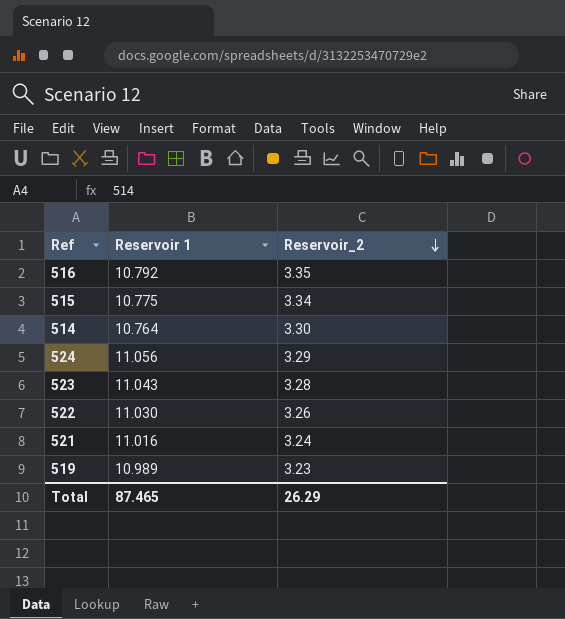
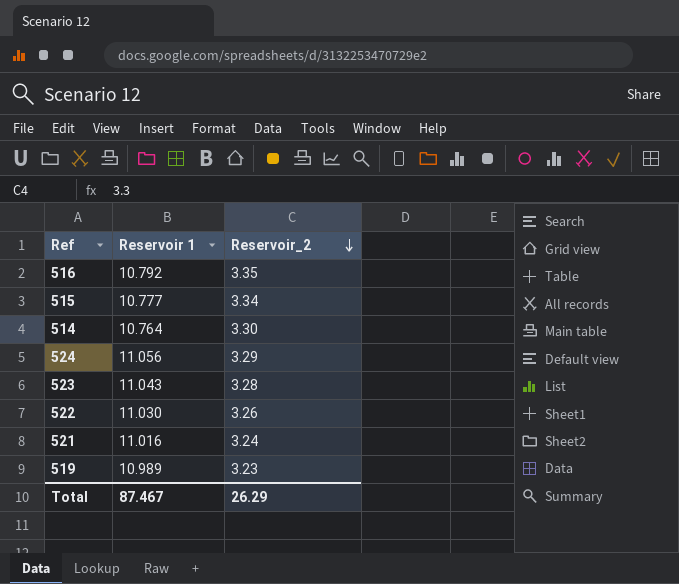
515 | Reservoir 1: 10.775 -> 10.777
Total | Reservoir 1: 87.465 -> 87.467

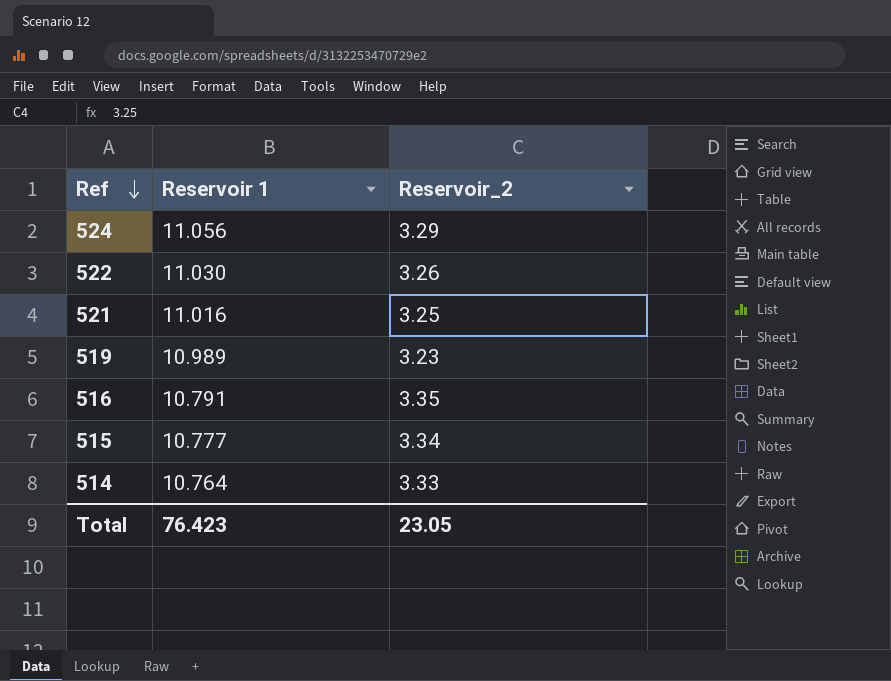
row order: Reservoir_2 descending -> Ref descending
row 523: 11.043 | 3.28 -> none
521 | Reservoir_2: 3.24 -> 3.25
516 | Reservoir 1: 10.792 -> 10.791
514 | Reservoir_2: 3.30 -> 3.33
Total | Reservoir 1: 87.467 -> 76.423
Total | Reservoir_2: 26.29 -> 23.05

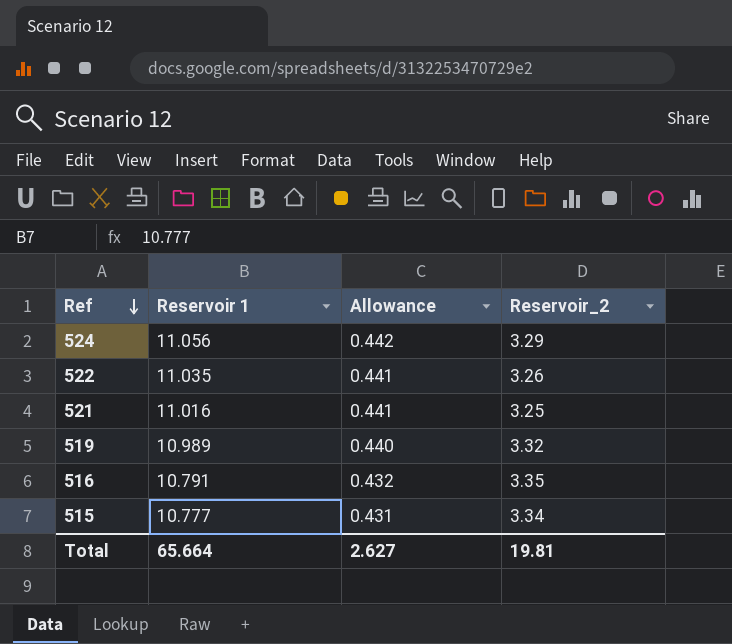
column Allowance | formula: none -> [Reservoir 1] * 0.04
row 514: 10.764 | 3.33 -> none
522 | Reservoir 1: 11.030 -> 11.035
519 | Reservoir_2: 3.23 -> 3.32
Total | Reservoir 1: 76.423 -> 65.664
Total | Reservoir_2: 23.05 -> 19.81

